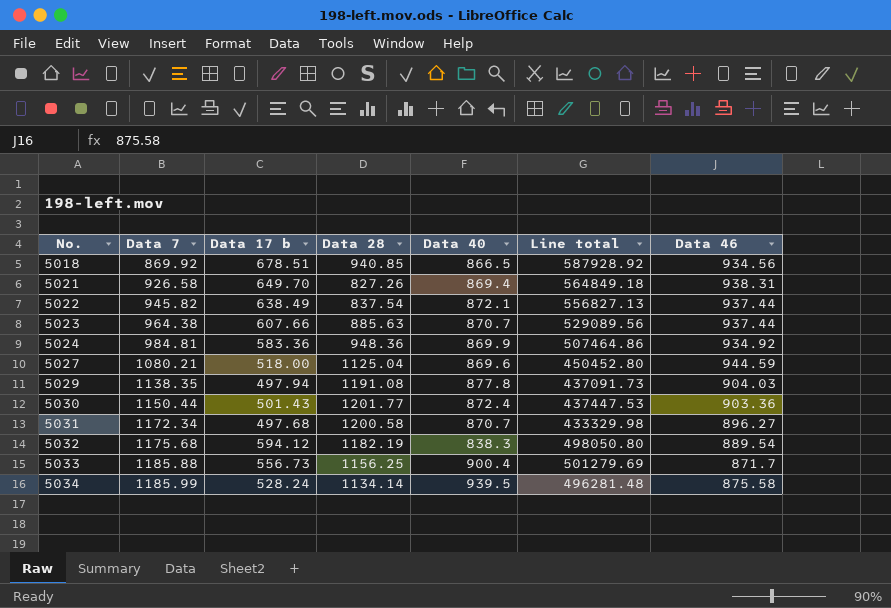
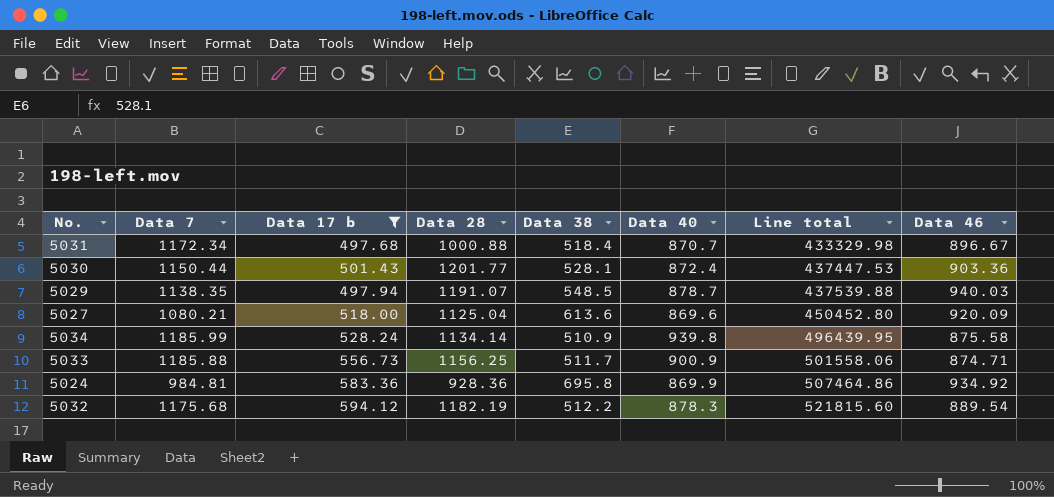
filter: none -> Data 17 b <= 594.12
row order: No. ascending -> Line total ascending
column Data 38 | position: none -> 5
5031 | Data 28: 1200.58 -> 1000.88
5031 | Data 46: 896.27 -> 896.67
5029 | Data 28: 1191.08 -> 1191.07
5029 | Data 40: 877.8 -> 878.7
5029 | Line total: 437091.73 -> 437539.88
5029 | Data 46: 904.03 -> 940.03
5027 | Data 46: 944.59 -> 920.09
5034 | Data 40: 939.5 -> 939.8
5034 | Line total: 496281.48 -> 496439.95
5033 | Data 40: 900.4 -> 900.9
5033 | Line total: 501279.69 -> 501558.06
5033 | Data 46: 871.7 -> 874.71
5024 | Data 28: 948.36 -> 928.36
5032 | Data 40: 838.3 -> 878.3
5032 | Line total: 498050.80 -> 521815.60

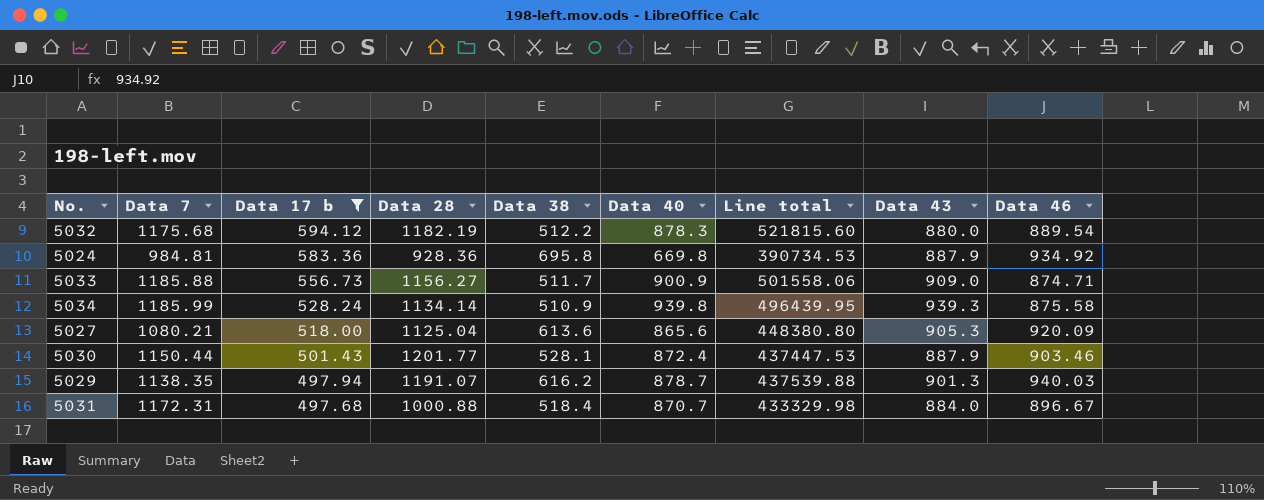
row order: Line total ascending -> Data 17 b descending
column Data 43 | position: none -> 8
5024 | Data 40: 869.9 -> 669.8
5024 | Line total: 507464.86 -> 390734.53
5033 | Data 28: 1156.25 -> 1156.27
5027 | Data 40: 869.6 -> 865.6
5027 | Line total: 450452.80 -> 448380.80
5030 | Data 46: 903.36 -> 903.46
5029 | Data 38: 548.5 -> 616.2
5031 | Data 7: 1172.34 -> 1172.31

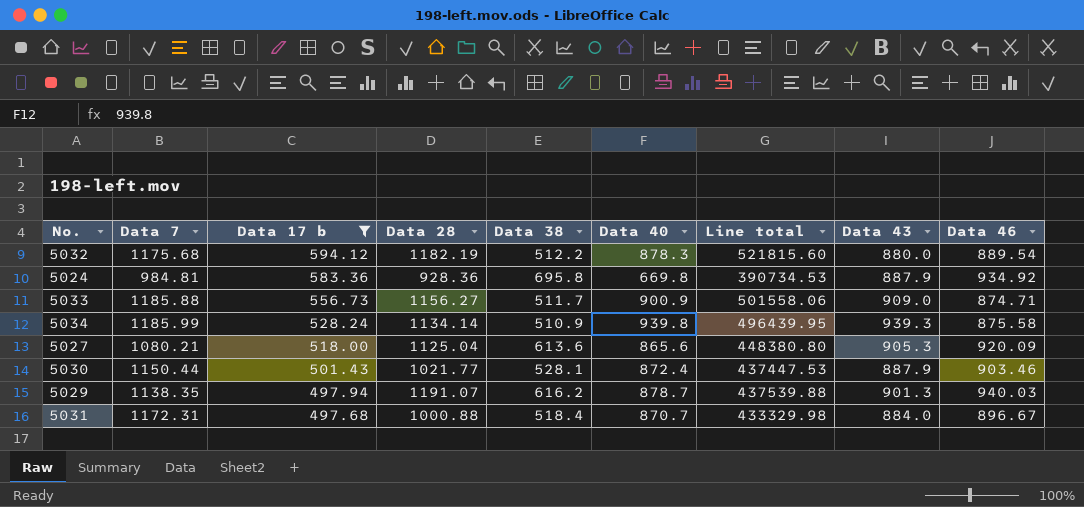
5030 | Data 28: 1201.77 -> 1021.77

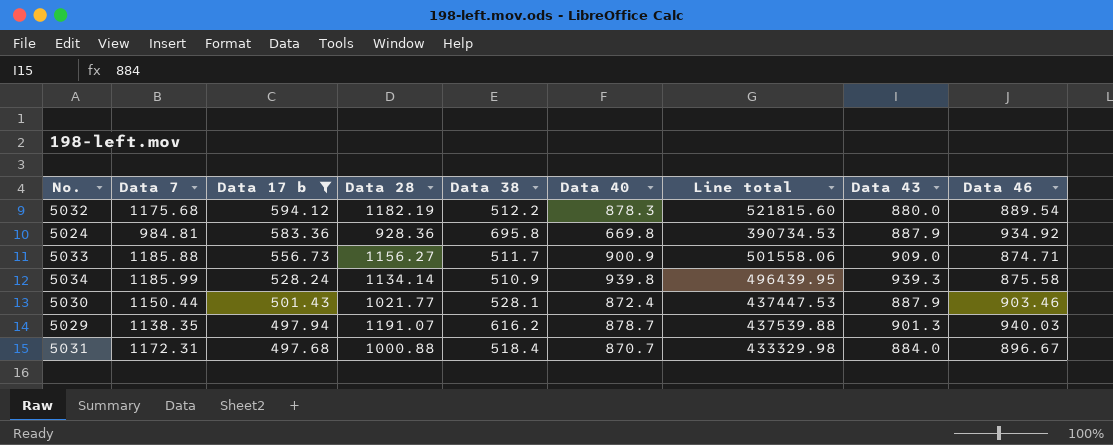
row 5027: 1080.21 | 518.00 | 1125.04 | 613.6 | 865.6 | 448380.80 | 905.3 | 920.09 -> none

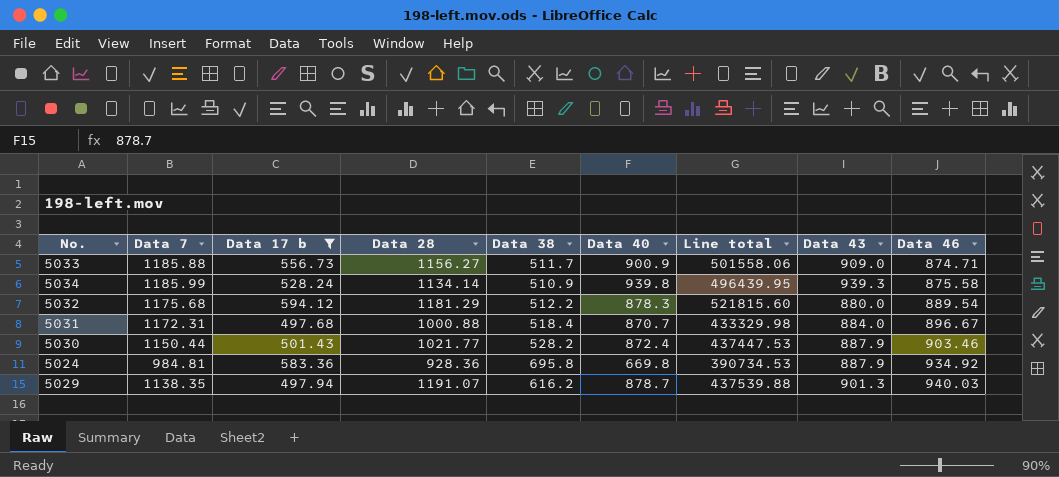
row order: Data 17 b descending -> Data 46 ascending
5032 | Data 28: 1182.19 -> 1181.29
5030 | Data 38: 528.1 -> 528.2

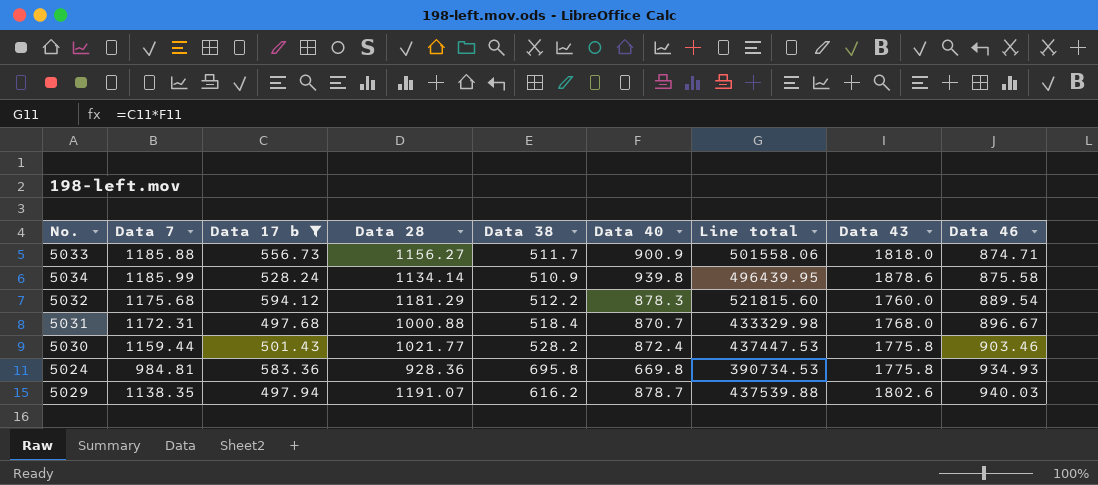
5033 | Data 43: 909.0 -> 1818.0
5034 | Data 43: 939.3 -> 1878.6
5032 | Data 43: 880.0 -> 1760.0
5031 | Data 43: 884.0 -> 1768.0
5030 | Data 7: 1150.44 -> 1159.44
5030 | Data 43: 887.9 -> 1775.8
5024 | Data 43: 887.9 -> 1775.8
5024 | Data 46: 934.92 -> 934.93
5029 | Data 43: 901.3 -> 1802.6

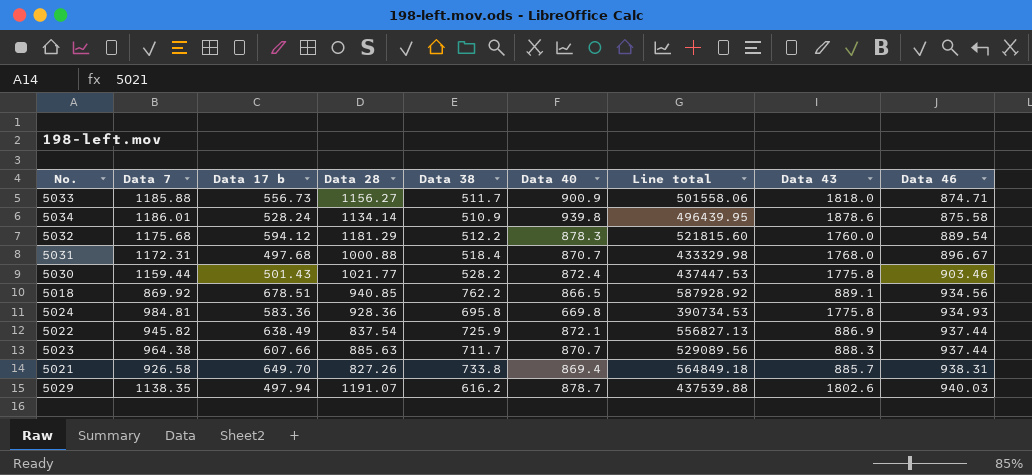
filter: Data 17 b <= 594.12 -> none
5034 | Data 7: 1185.99 -> 1186.01

